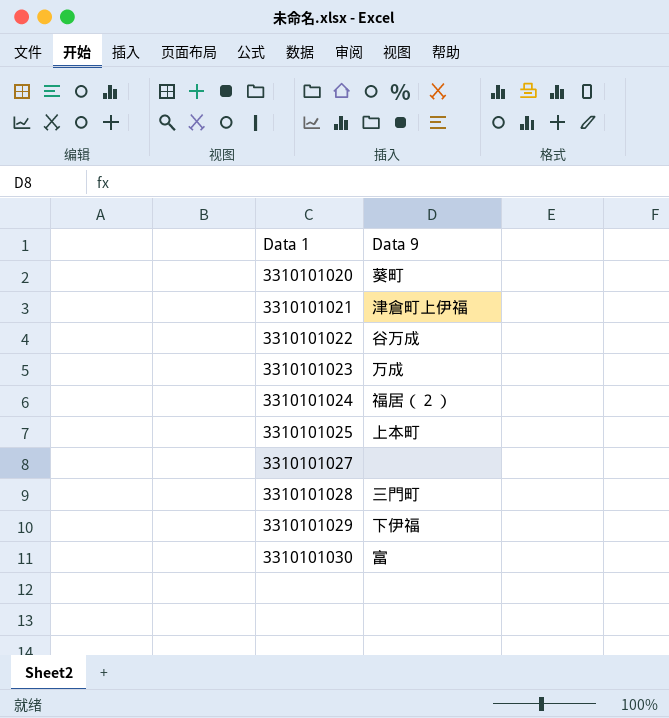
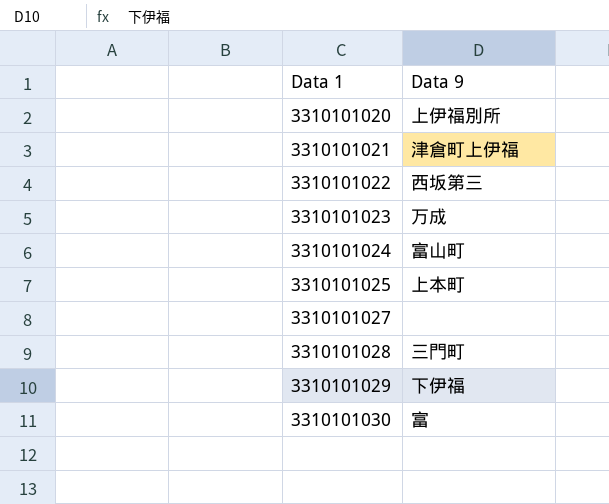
3310101020 | Data 9: 葵町 -> 上伊福別所
3310101022 | Data 9: 谷万成 -> 西坂第三
3310101024 | Data 9: 福居（２） -> 富山町

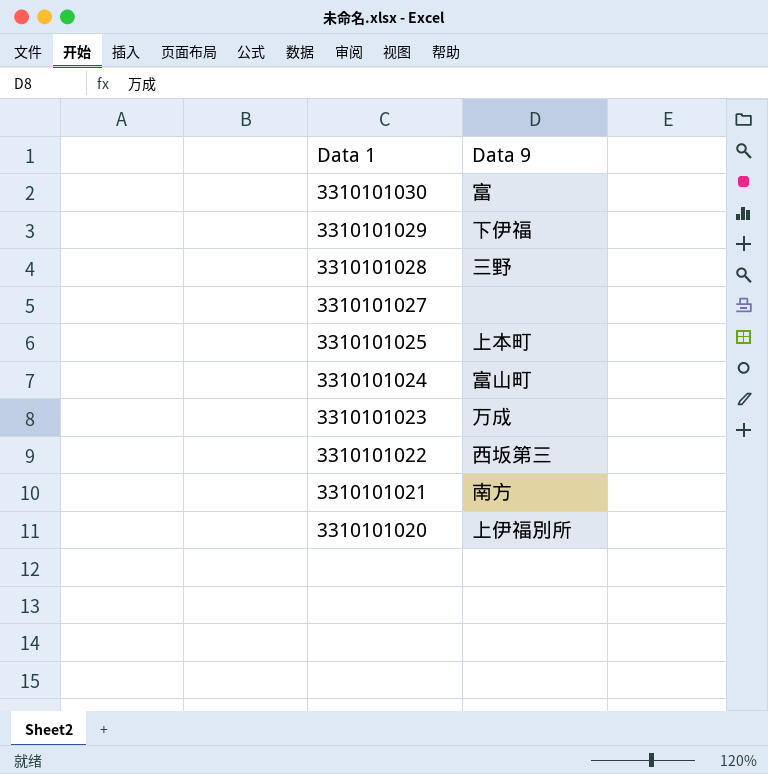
row order: Data 1 ascending -> Data 1 descending
3310101028 | Data 9: 三門町 -> 三野
3310101021 | Data 9: 津倉町上伊福 -> 南方

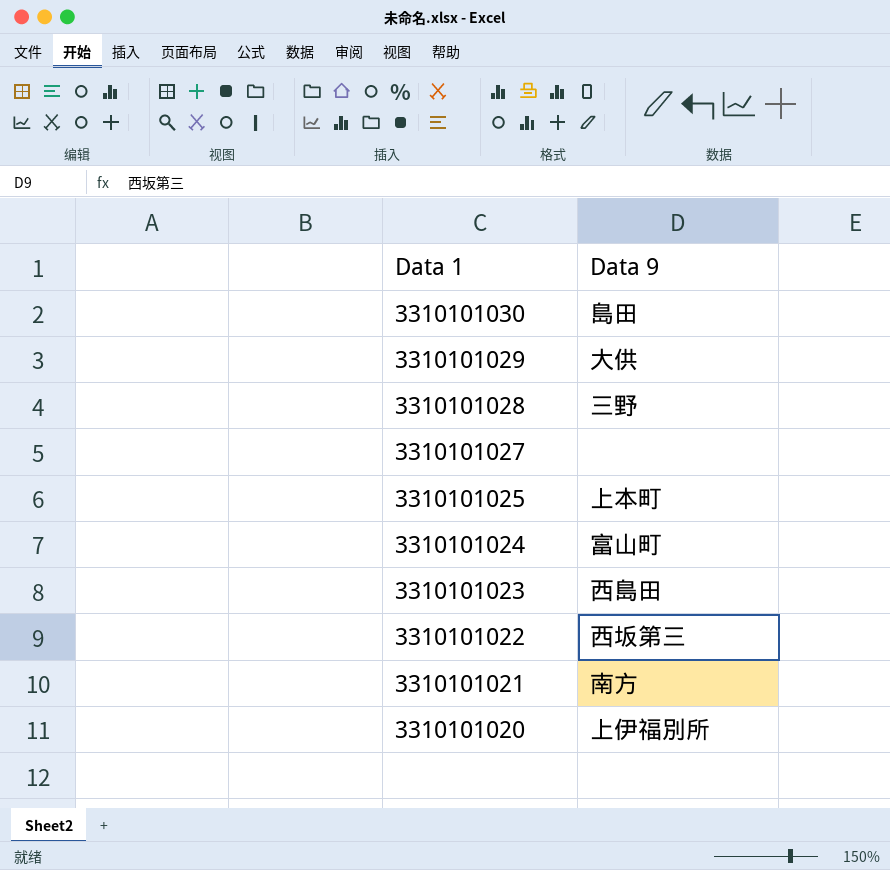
3310101030 | Data 9: 富 -> 島田
3310101029 | Data 9: 下伊福 -> 大供
3310101023 | Data 9: 万成 -> 西島田

